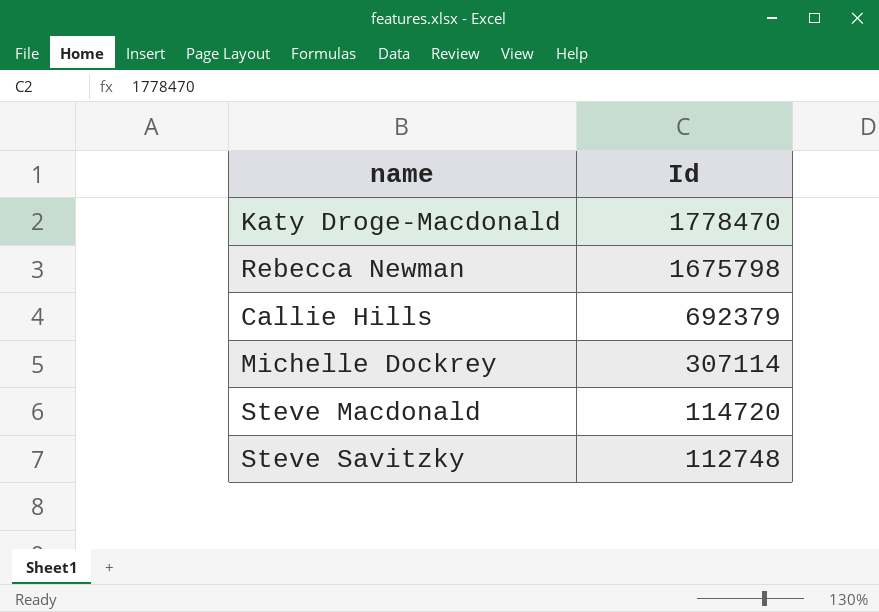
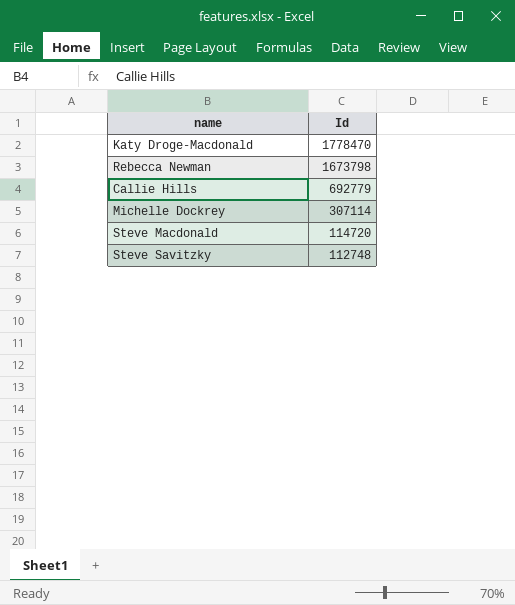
Rebecca Newman | Id: 1675798 -> 1673798
Callie Hills | Id: 692379 -> 692779

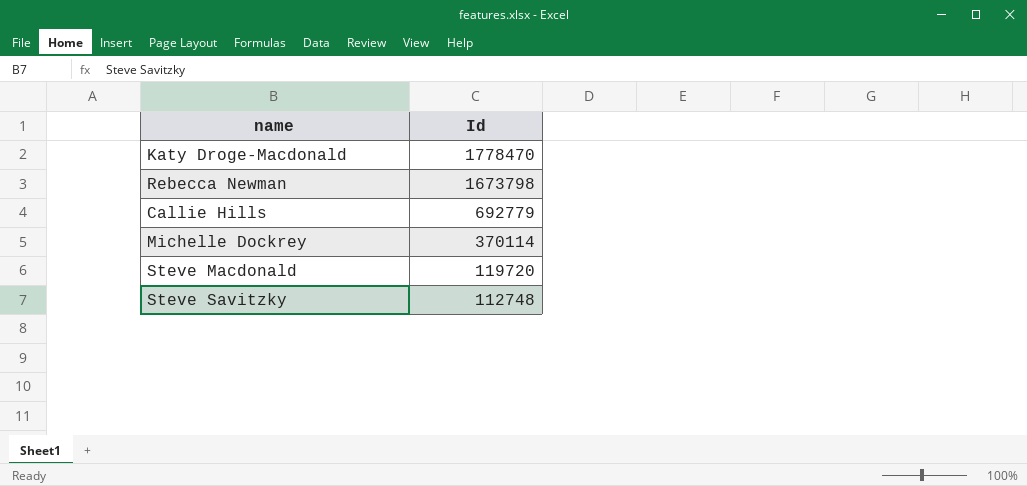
Michelle Dockrey | Id: 307114 -> 370114
Steve Macdonald | Id: 114720 -> 119720

